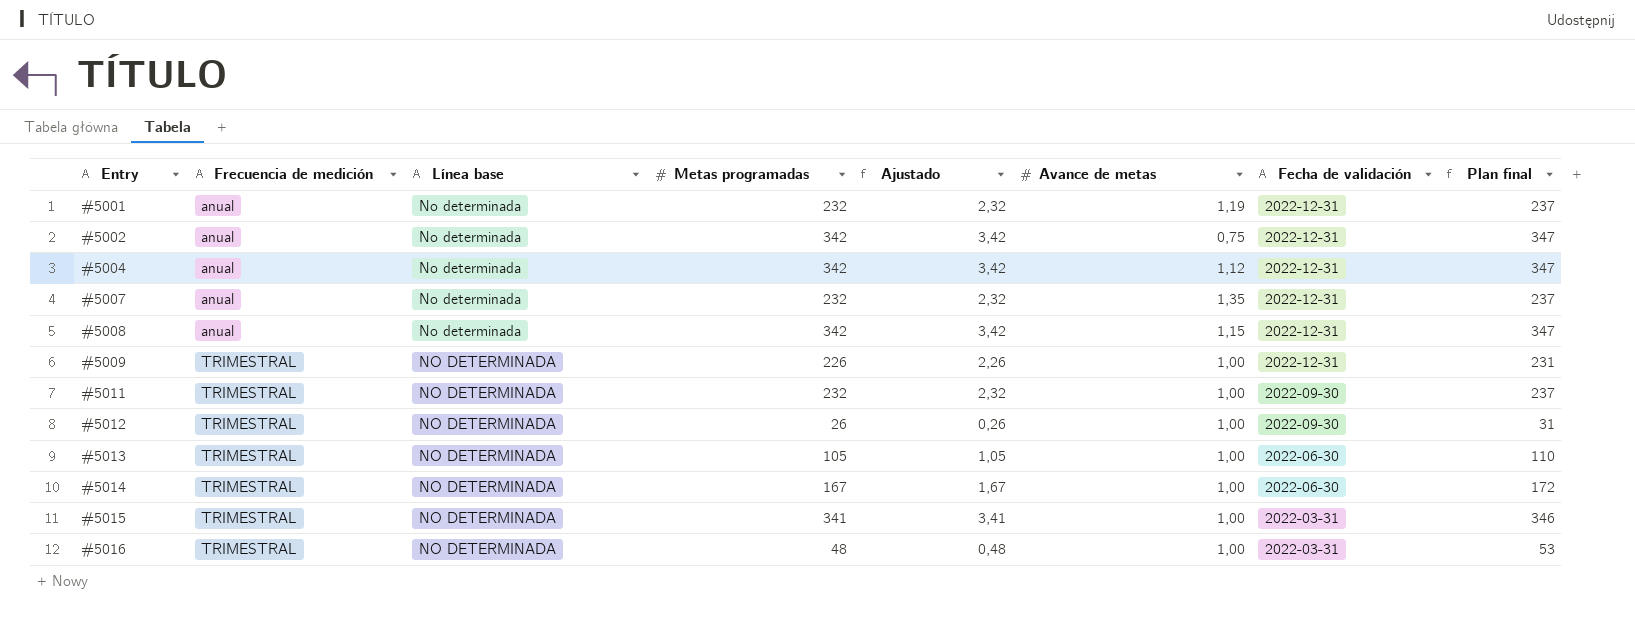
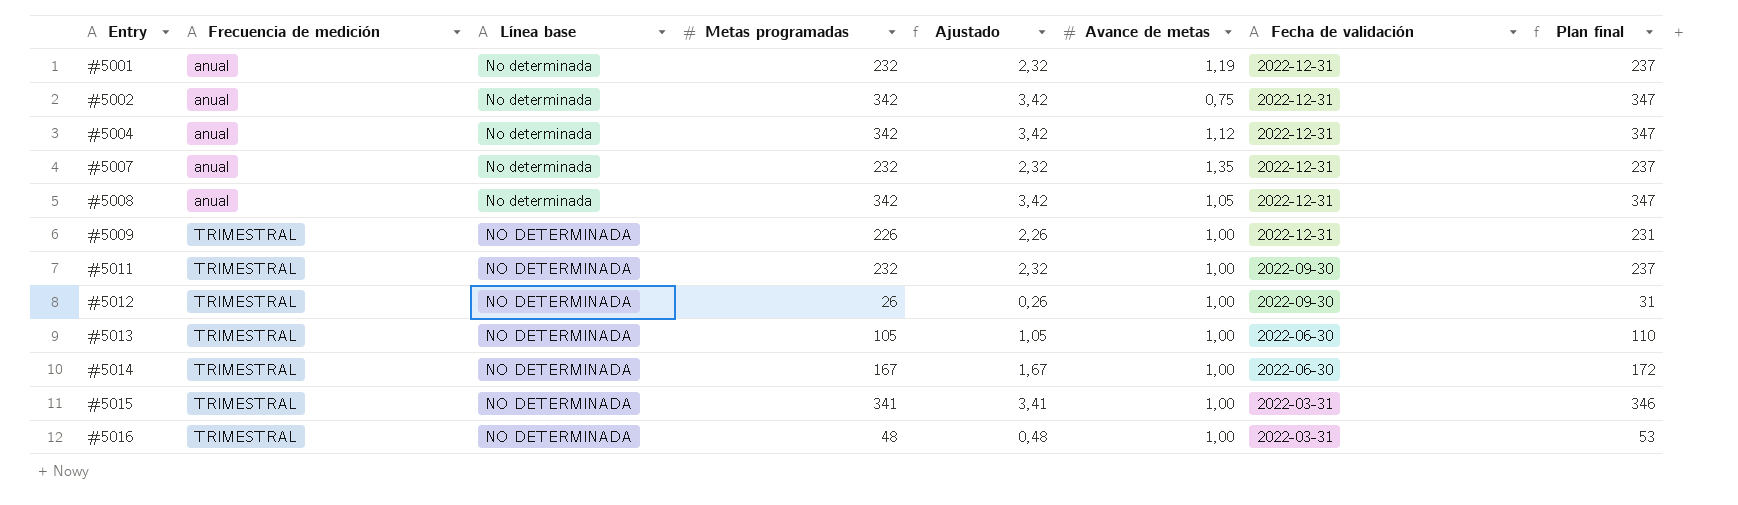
#5008 | Avance de metas: 1,15 -> 1,05

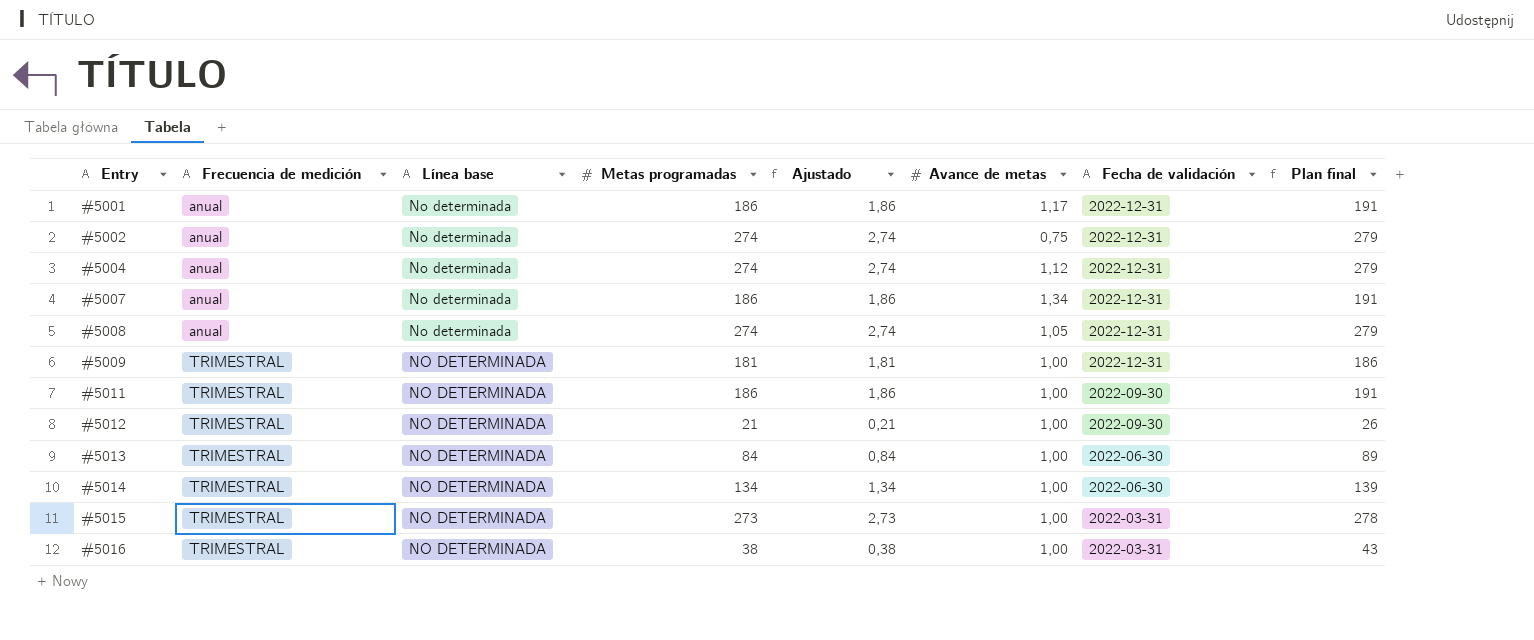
#5001 | Metas programadas: 232 -> 186
#5001 | Ajustado: 2,32 -> 1,86
#5001 | Avance de metas: 1,19 -> 1,17
#5001 | Plan final: 237 -> 191
#5002 | Metas programadas: 342 -> 274
#5002 | Ajustado: 3,42 -> 2,74
#5002 | Plan final: 347 -> 279
#5004 | Metas programadas: 342 -> 274
#5004 | Ajustado: 3,42 -> 2,74
#5004 | Plan final: 347 -> 279
#5007 | Metas programadas: 232 -> 186
#5007 | Ajustado: 2,32 -> 1,86
#5007 | Avance de metas: 1,35 -> 1,34
#5007 | Plan final: 237 -> 191
#5008 | Metas programadas: 342 -> 274
#5008 | Ajustado: 3,42 -> 2,74
#5008 | Plan final: 347 -> 279
#5009 | Metas programadas: 226 -> 181
#5009 | Ajustado: 2,26 -> 1,81
#5009 | Plan final: 231 -> 186
#5011 | Metas programadas: 232 -> 186
#5011 | Ajustado: 2,32 -> 1,86
#5011 | Plan final: 237 -> 191
#5012 | Metas programadas: 26 -> 21
#5012 | Ajustado: 0,26 -> 0,21
#5012 | Plan final: 31 -> 26
#5013 | Metas programadas: 105 -> 84
#5013 | Ajustado: 1,05 -> 0,84
#5013 | Plan final: 110 -> 89
#5014 | Metas programadas: 167 -> 134
#5014 | Ajustado: 1,67 -> 1,34
#5014 | Plan final: 172 -> 139
#5015 | Metas programadas: 341 -> 273
#5015 | Ajustado: 3,41 -> 2,73
#5015 | Plan final: 346 -> 278
#5016 | Metas programadas: 48 -> 38
#5016 | Ajustado: 0,48 -> 0,38
#5016 | Plan final: 53 -> 43

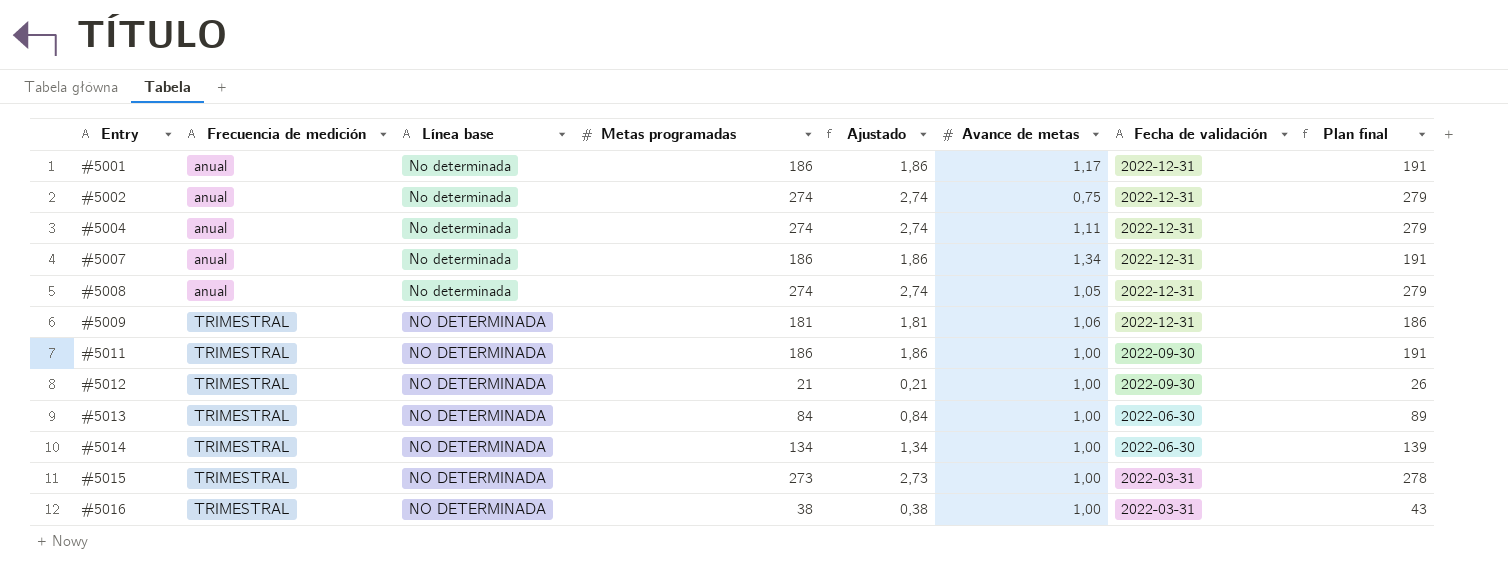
#5004 | Avance de metas: 1,12 -> 1,11
#5009 | Avance de metas: 1,00 -> 1,06

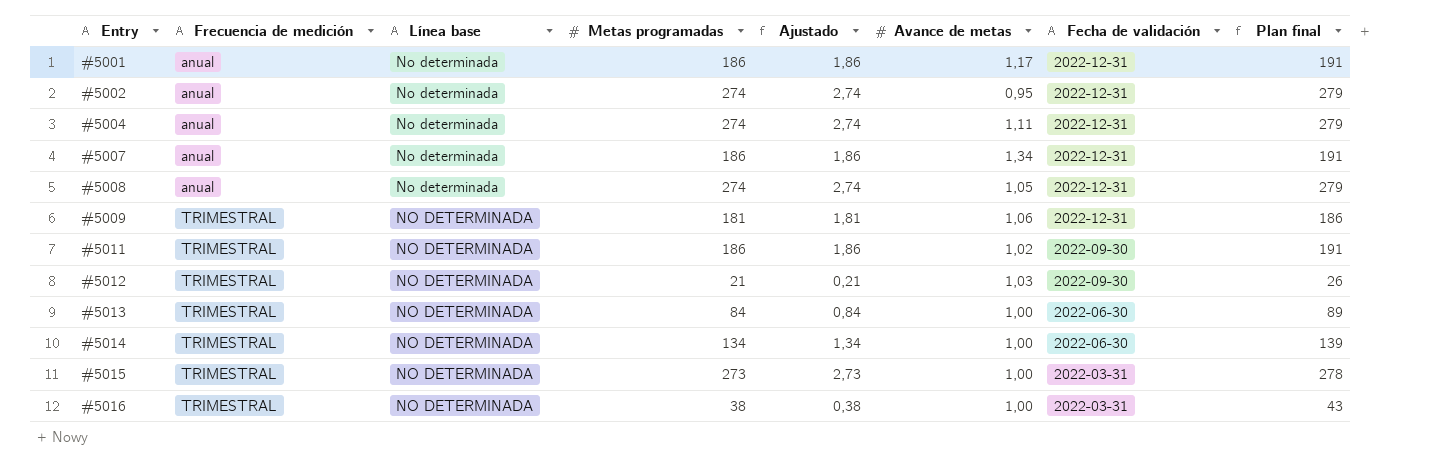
#5002 | Avance de metas: 0,75 -> 0,95
#5011 | Avance de metas: 1,00 -> 1,02
#5012 | Avance de metas: 1,00 -> 1,03

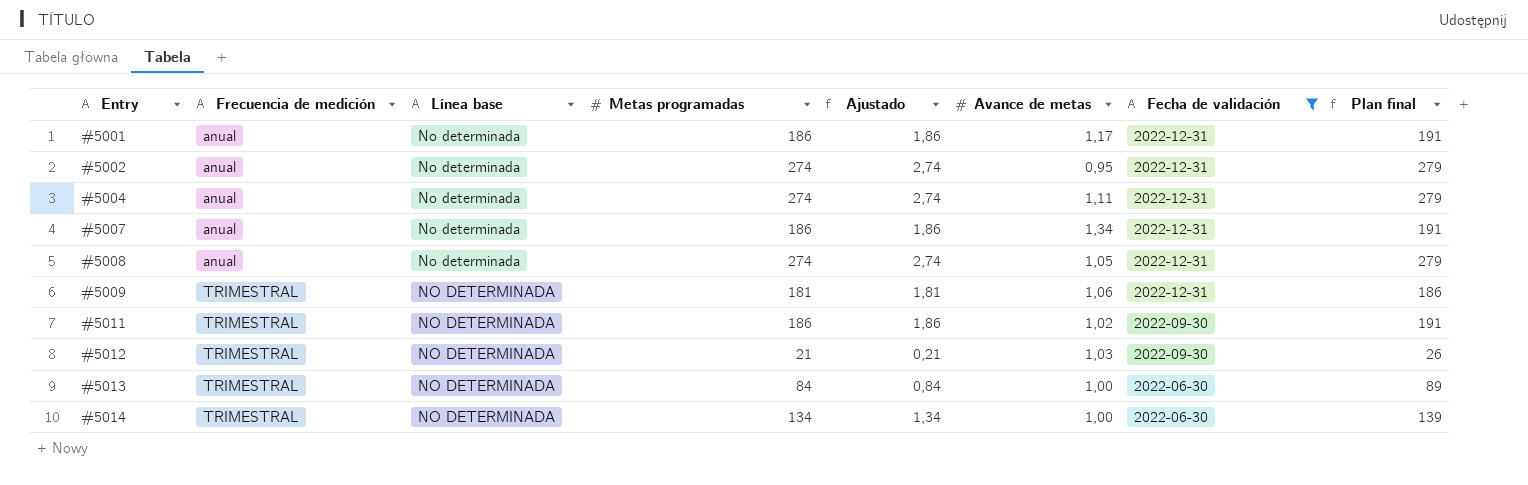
filter: none -> Fecha de validación != 2022-03-31

